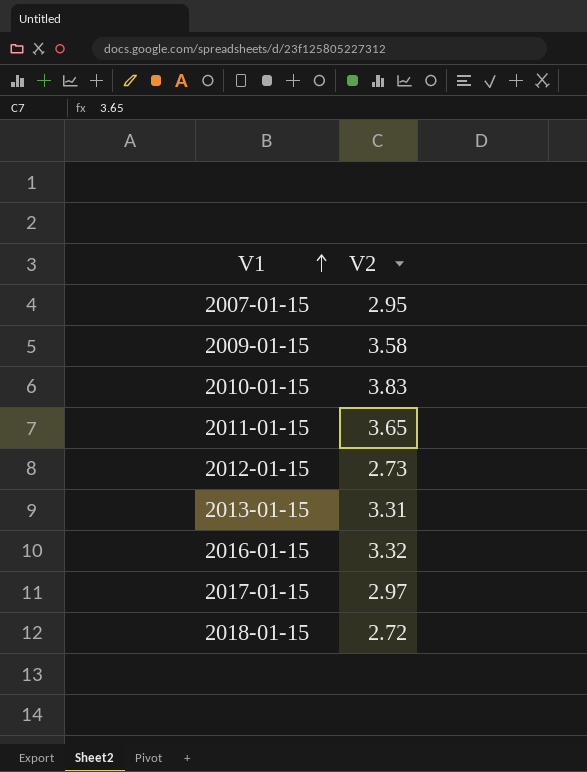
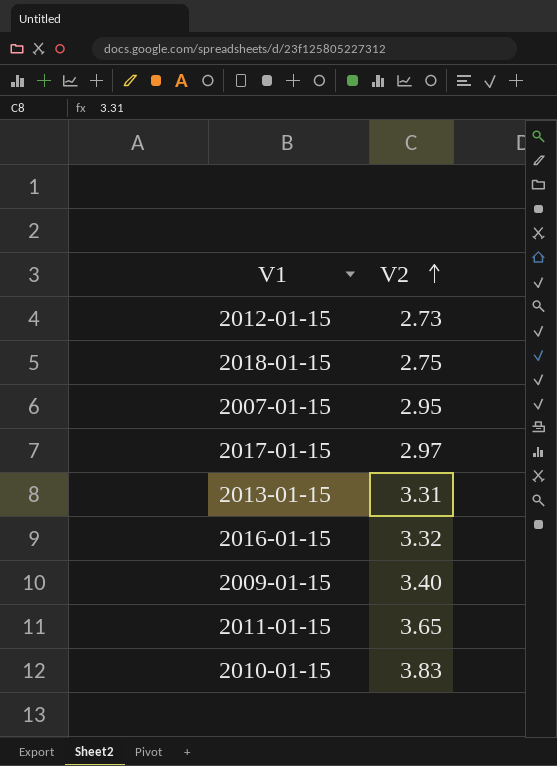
row order: V1 ascending -> V2 ascending
2018-01-15 | V2: 2.72 -> 2.75
2009-01-15 | V2: 3.58 -> 3.40

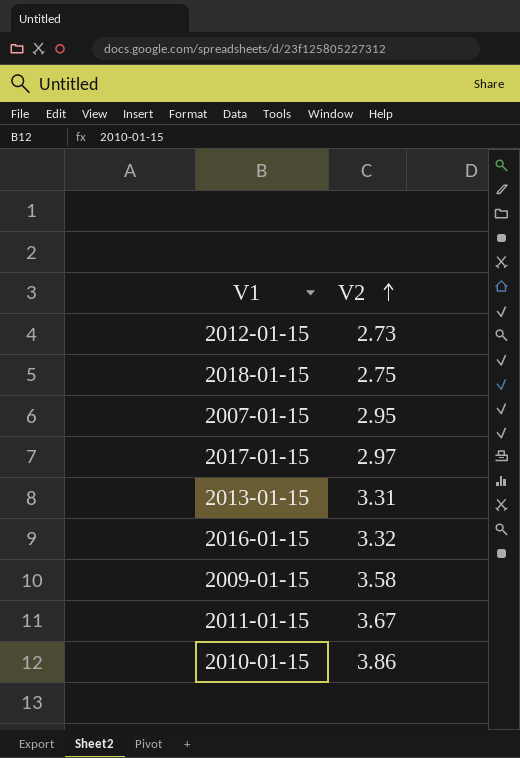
2009-01-15 | V2: 3.40 -> 3.58
2011-01-15 | V2: 3.65 -> 3.67
2010-01-15 | V2: 3.83 -> 3.86

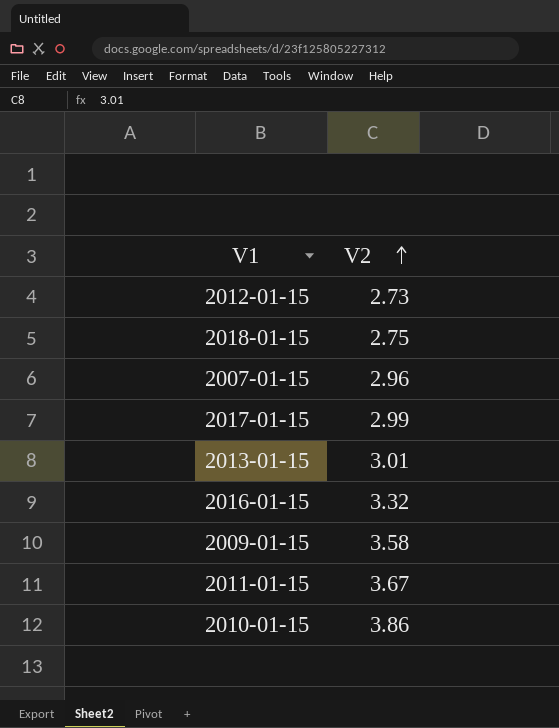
2007-01-15 | V2: 2.95 -> 2.96
2017-01-15 | V2: 2.97 -> 2.99
2013-01-15 | V2: 3.31 -> 3.01

